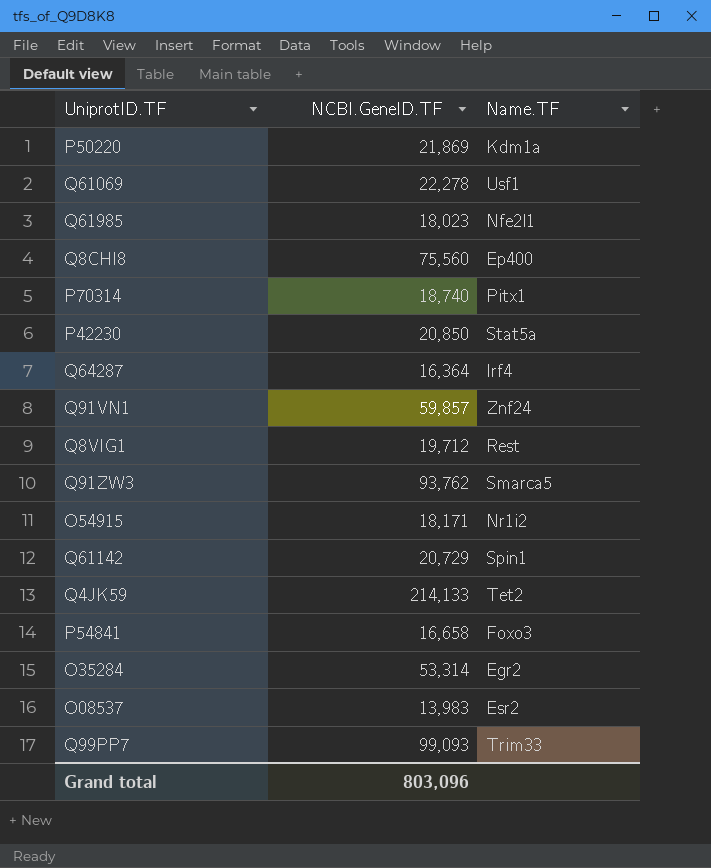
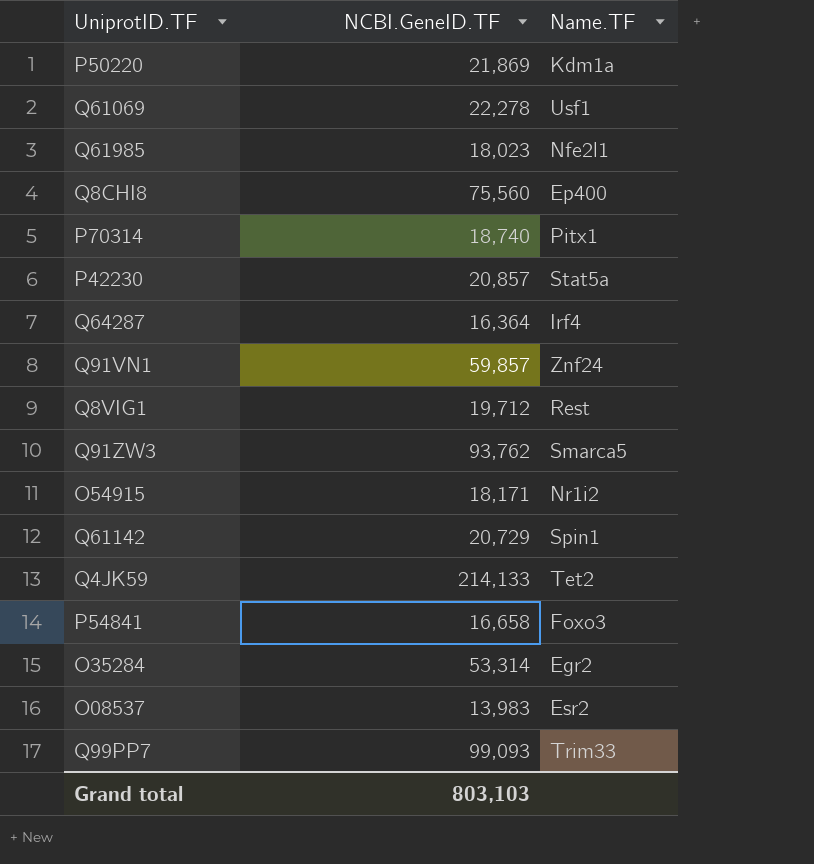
P42230 | NCBI.GeneID.TF: 20,850 -> 20,857
Grand total | NCBI.GeneID.TF: 803,096 -> 803,103

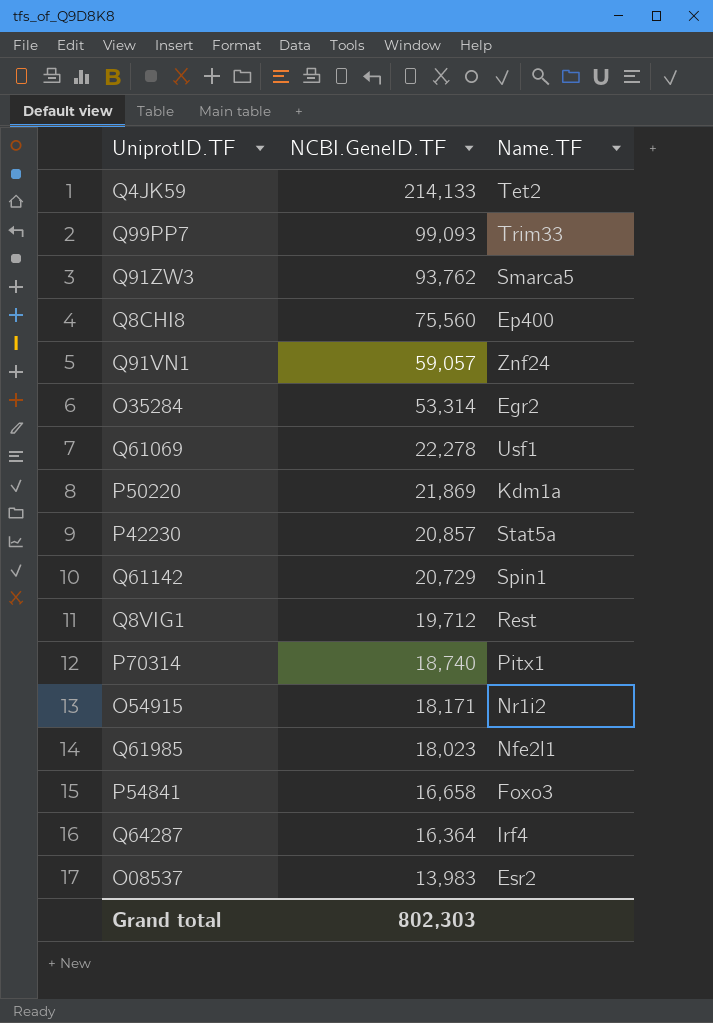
row order: none -> NCBI.GeneID.TF descending
Q91VN1 | NCBI.GeneID.TF: 59,857 -> 59,057
Grand total | NCBI.GeneID.TF: 803,103 -> 802,303

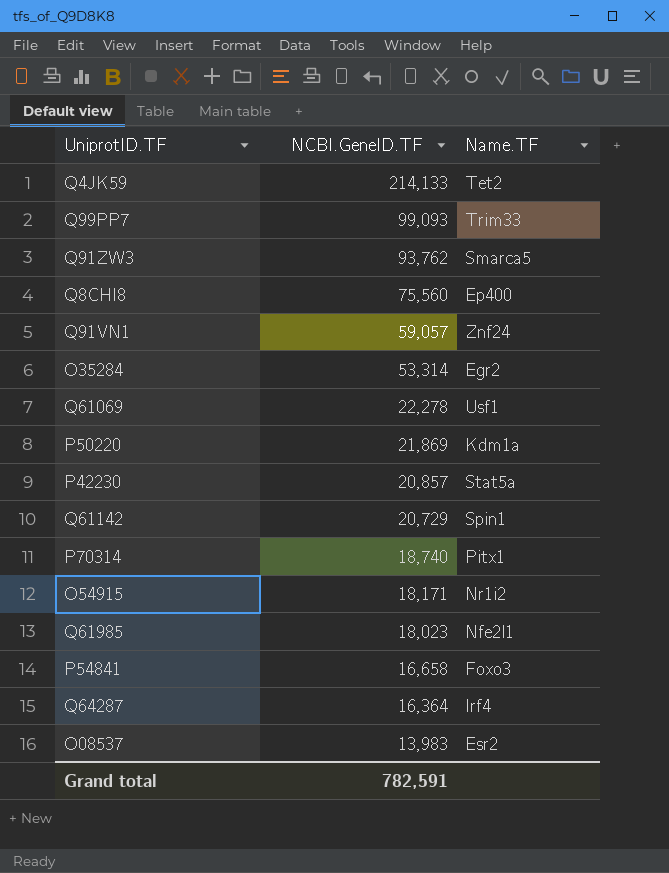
row Q8VIG1: 19,712 | Rest -> none
Grand total | NCBI.GeneID.TF: 802,303 -> 782,591

